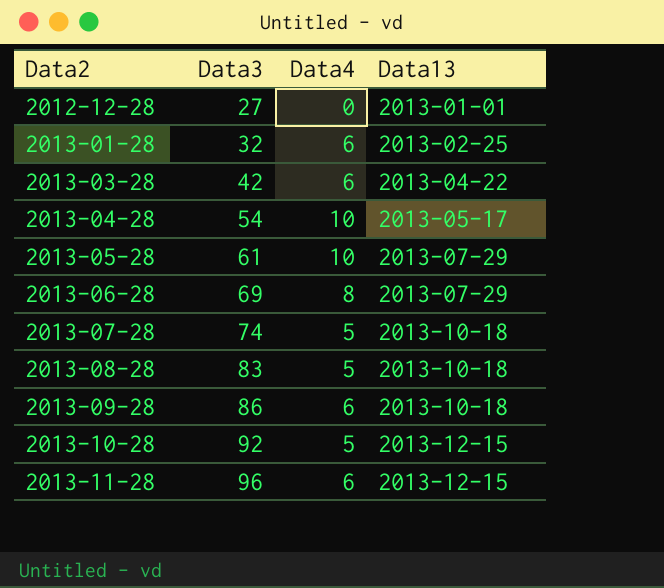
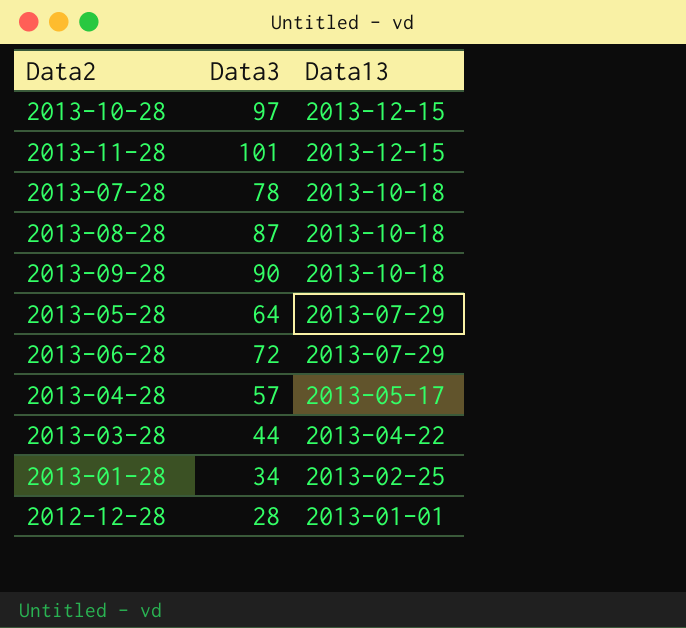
row order: Data2 ascending -> Data13 descending
column Data4 | position: 3 -> none
2013-10-28 | Data3: 92 -> 97
2013-11-28 | Data3: 96 -> 101
2013-07-28 | Data3: 74 -> 78
2013-08-28 | Data3: 83 -> 87
2013-09-28 | Data3: 86 -> 90
2013-05-28 | Data3: 61 -> 64
2013-06-28 | Data3: 69 -> 72
2013-04-28 | Data3: 54 -> 57
2013-03-28 | Data3: 42 -> 44
2013-01-28 | Data3: 32 -> 34
2012-12-28 | Data3: 27 -> 28

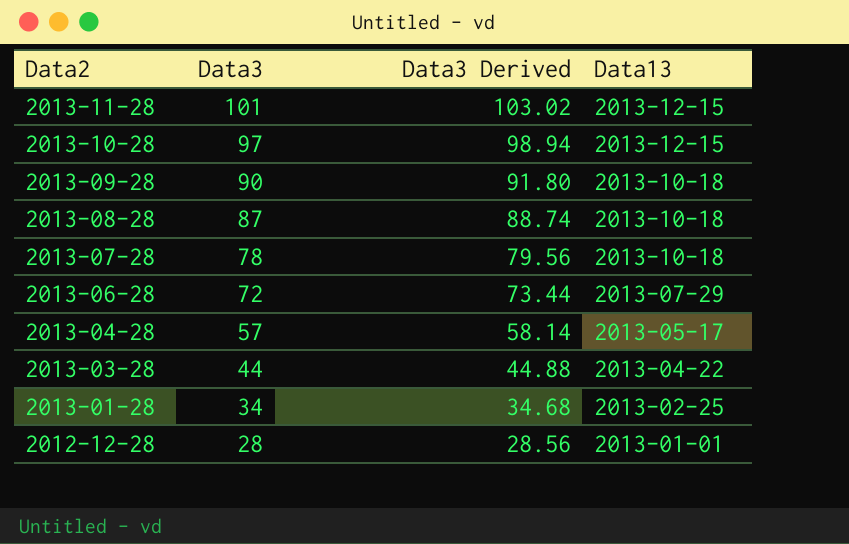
row order: Data13 descending -> Data2 descending
column Data3 Derived | formula: none -> [Data3] * 1.02
row 2013-05-28: 64 | 2013-07-29 -> none

